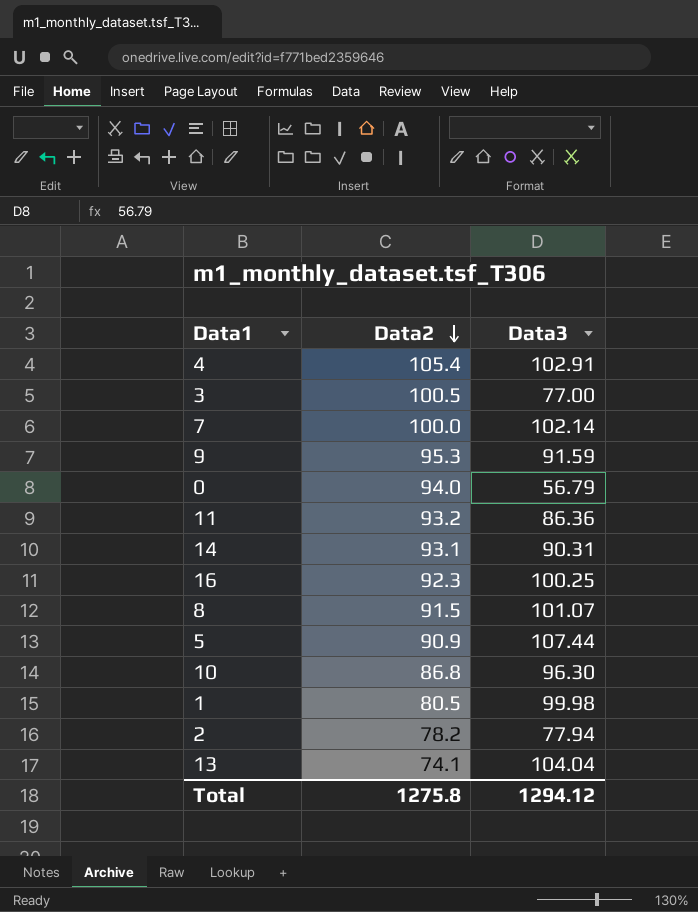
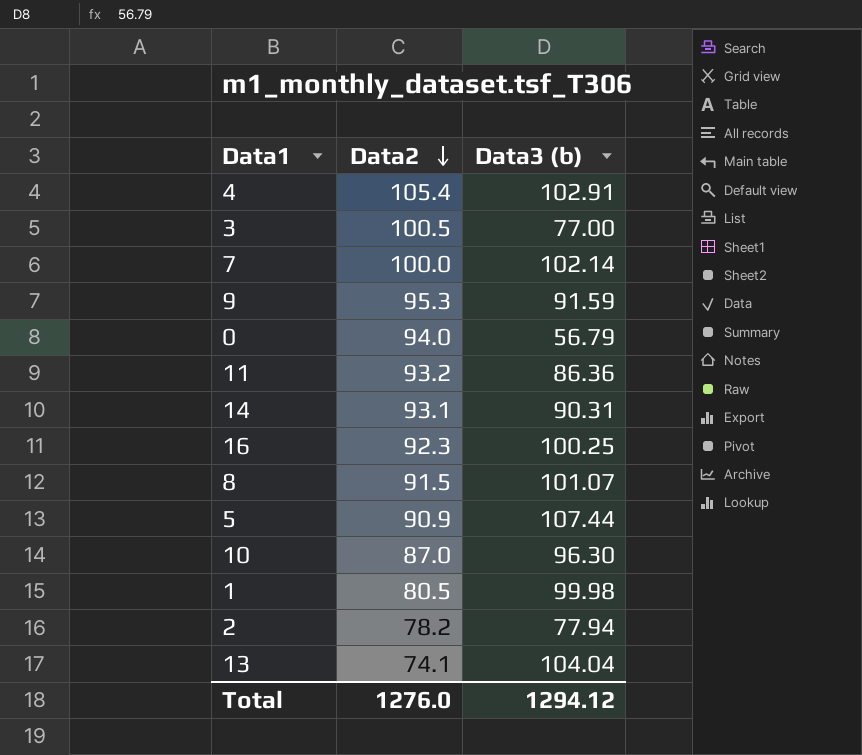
column name: Data3 -> Data3 (b)
10 | Data2: 86.8 -> 87.0
Total | Data2: 1275.8 -> 1276.0

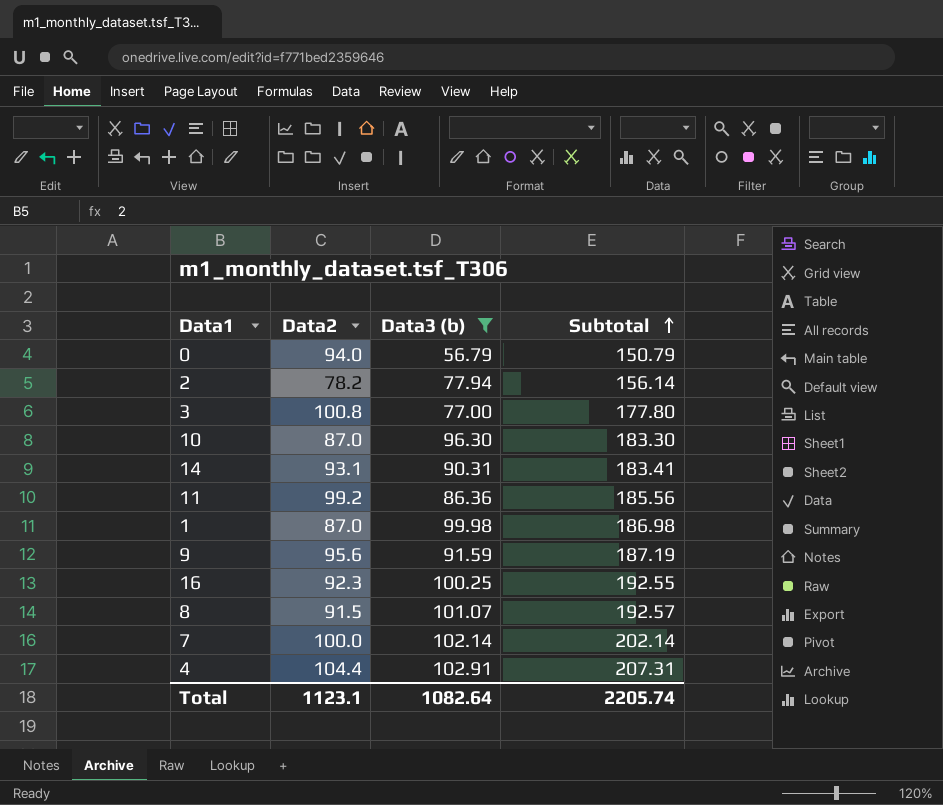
filter: none -> Data3 (b) <= 102.91
row order: Data2 descending -> Subtotal ascending
column Subtotal | formula: none -> [Data2] + [Data3 (b)]
3 | Data2: 100.5 -> 100.8
11 | Data2: 93.2 -> 99.2
1 | Data2: 80.5 -> 87.0
9 | Data2: 95.3 -> 95.6
4 | Data2: 105.4 -> 104.4
Total | Data2: 1276.0 -> 1123.1
Total | Data3 (b): 1294.12 -> 1082.64

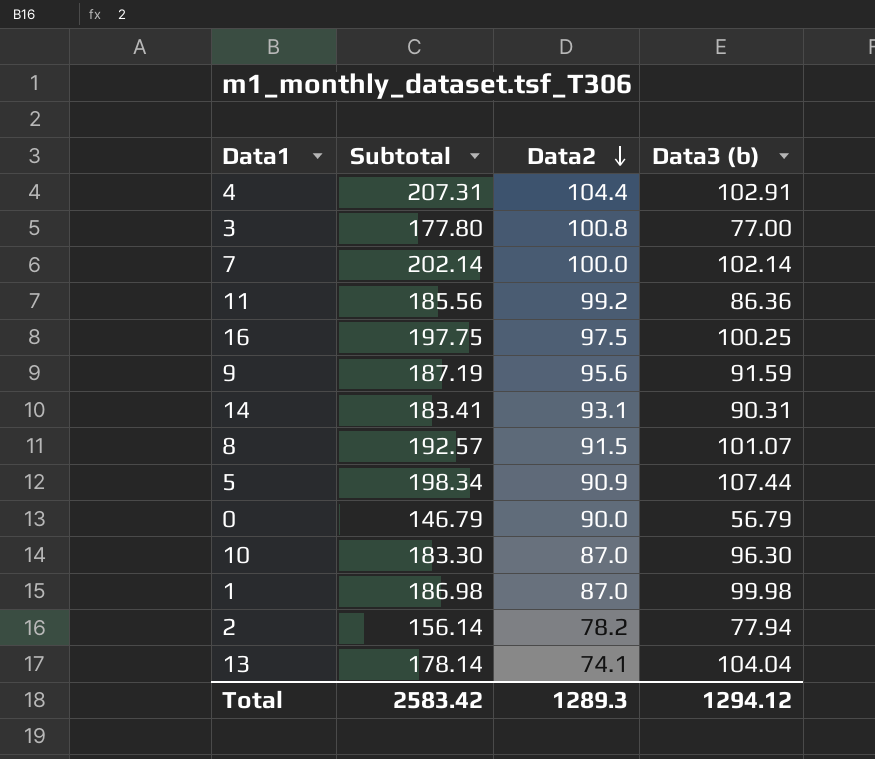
filter: Data3 (b) <= 102.91 -> none
row order: Subtotal ascending -> Data2 descending
column Subtotal | position: 4 -> 2
16 | Subtotal: 192.55 -> 197.75
16 | Data2: 92.3 -> 97.5
0 | Subtotal: 150.79 -> 146.79
0 | Data2: 94.0 -> 90.0
Total | Subtotal: 2205.74 -> 2583.42
Total | Data2: 1123.1 -> 1289.3
Total | Data3 (b): 1082.64 -> 1294.12

